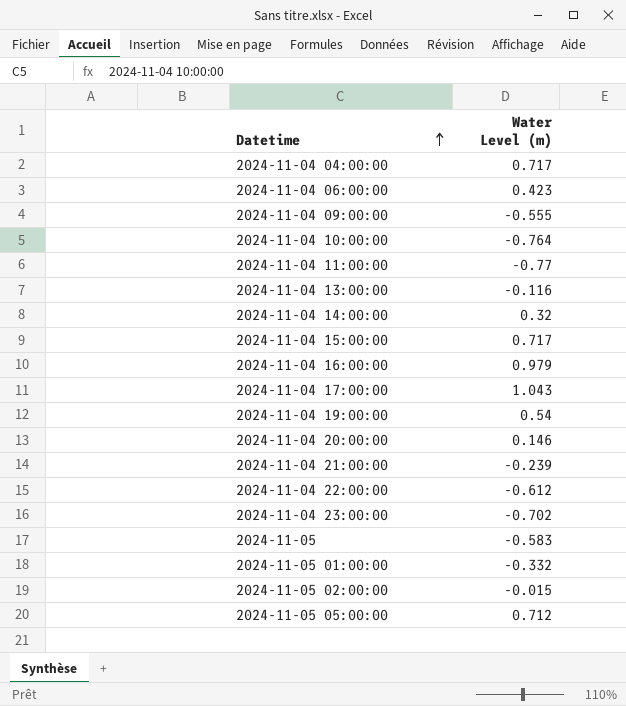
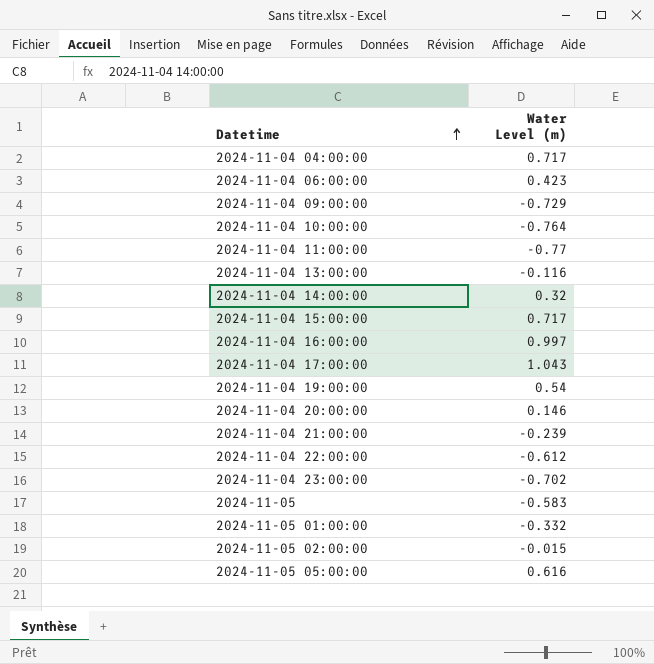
2024-11-04 09:00:00 | Water Level (m): -0.555 -> -0.729
2024-11-04 16:00:00 | Water Level (m): 0.979 -> 0.997
2024-11-05 05:00:00 | Water Level (m): 0.712 -> 0.616

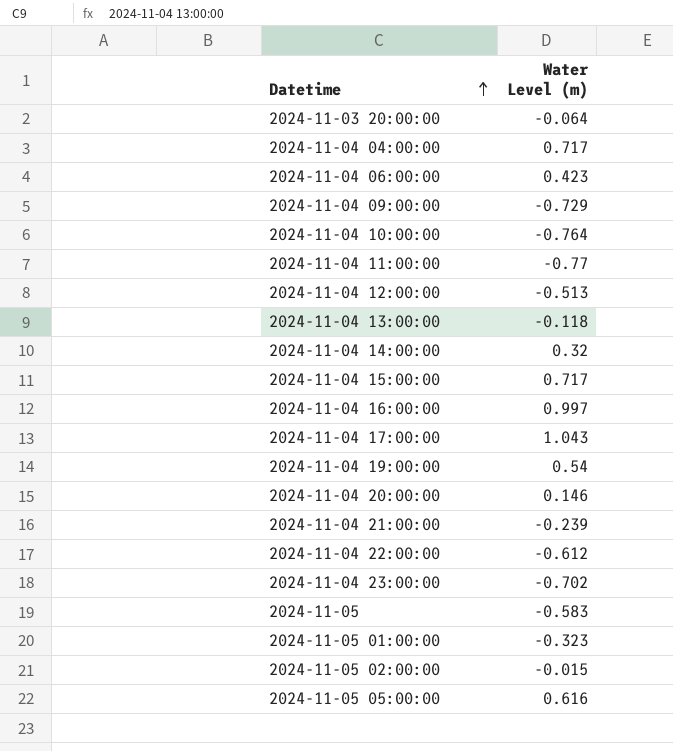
row 2024-11-03 20:00:00: none -> -0.064
row 2024-11-04 12:00:00: none -> -0.513
2024-11-04 13:00:00 | Water Level (m): -0.116 -> -0.118
2024-11-05 01:00:00 | Water Level (m): -0.332 -> -0.323

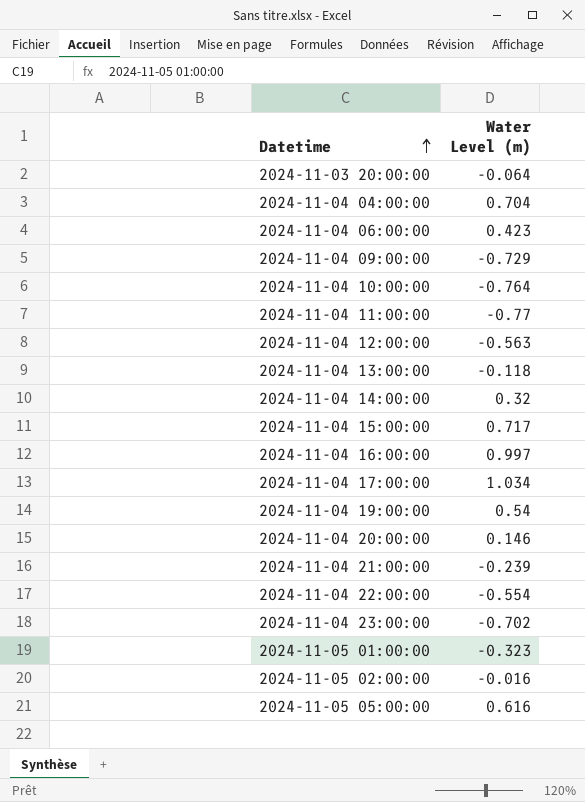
row 2024-11-05: -0.583 -> none
2024-11-04 04:00:00 | Water Level (m): 0.717 -> 0.704
2024-11-04 12:00:00 | Water Level (m): -0.513 -> -0.563
2024-11-04 17:00:00 | Water Level (m): 1.043 -> 1.034
2024-11-04 22:00:00 | Water Level (m): -0.612 -> -0.554
2024-11-05 02:00:00 | Water Level (m): -0.015 -> -0.016

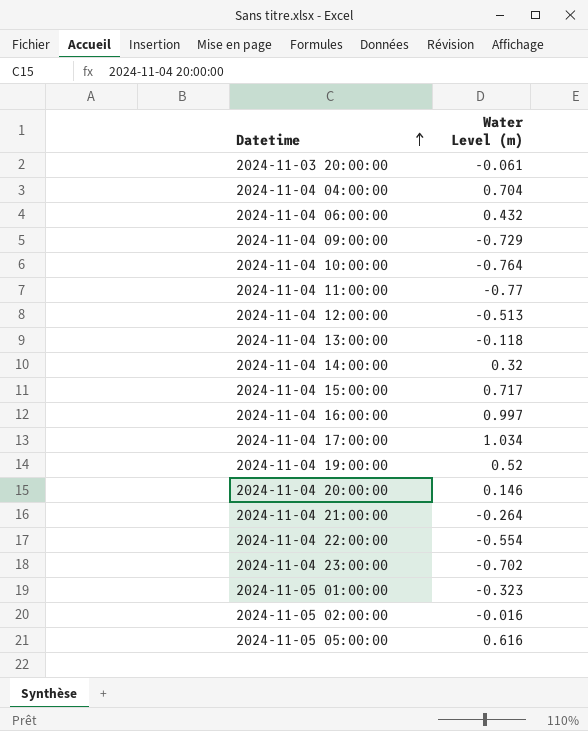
2024-11-03 20:00:00 | Water Level (m): -0.064 -> -0.061
2024-11-04 06:00:00 | Water Level (m): 0.423 -> 0.432
2024-11-04 12:00:00 | Water Level (m): -0.563 -> -0.513
2024-11-04 19:00:00 | Water Level (m): 0.54 -> 0.52
2024-11-04 21:00:00 | Water Level (m): -0.239 -> -0.264

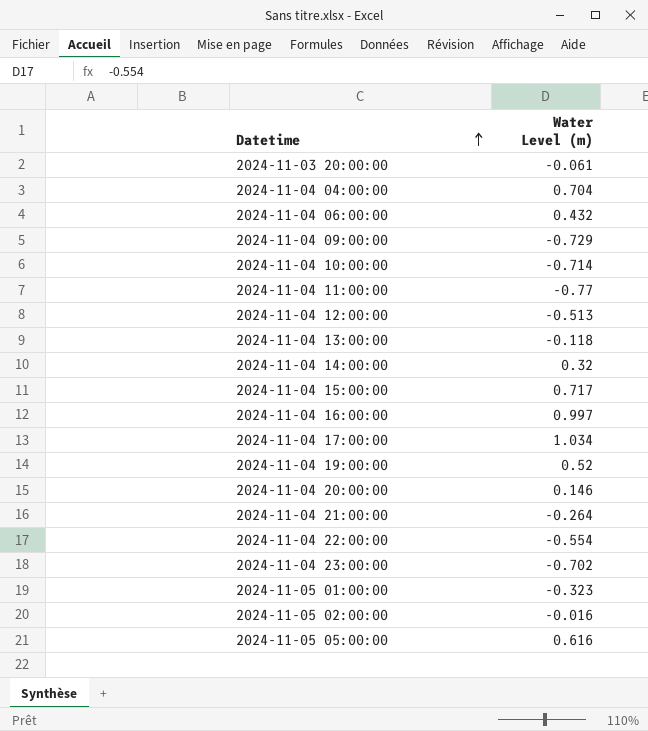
2024-11-04 10:00:00 | Water Level (m): -0.764 -> -0.714

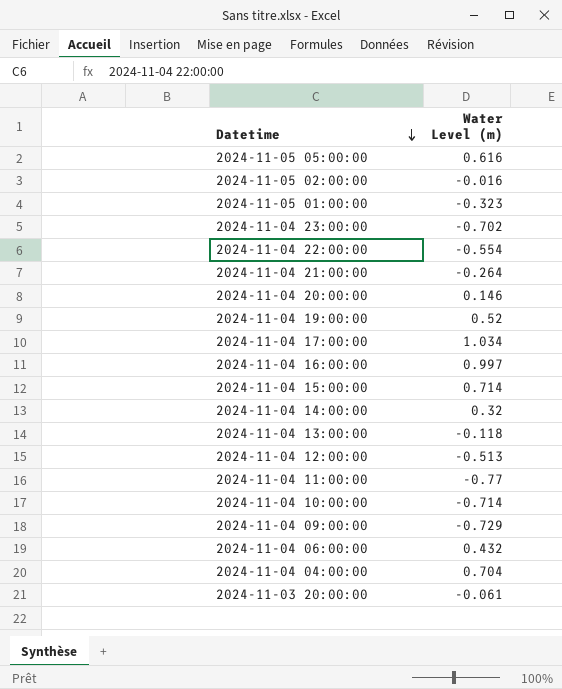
row order: Datetime ascending -> Datetime descending
2024-11-04 15:00:00 | Water Level (m): 0.717 -> 0.714

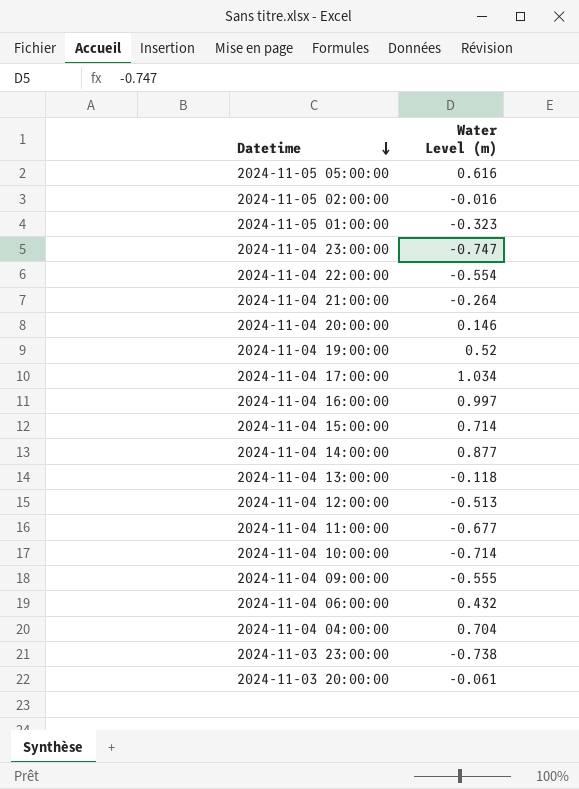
2024-11-04 23:00:00 | Water Level (m): -0.702 -> -0.747
2024-11-04 14:00:00 | Water Level (m): 0.32 -> 0.877
2024-11-04 11:00:00 | Water Level (m): -0.77 -> -0.677
2024-11-04 09:00:00 | Water Level (m): -0.729 -> -0.555
row 2024-11-03 23:00:00: none -> -0.738

